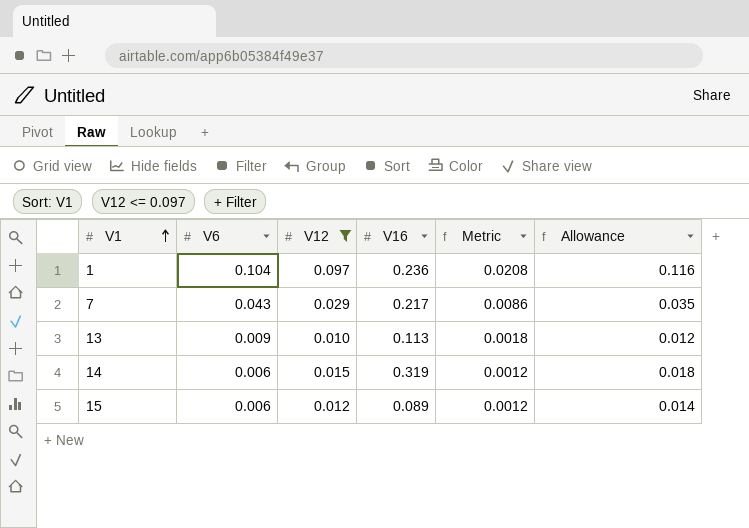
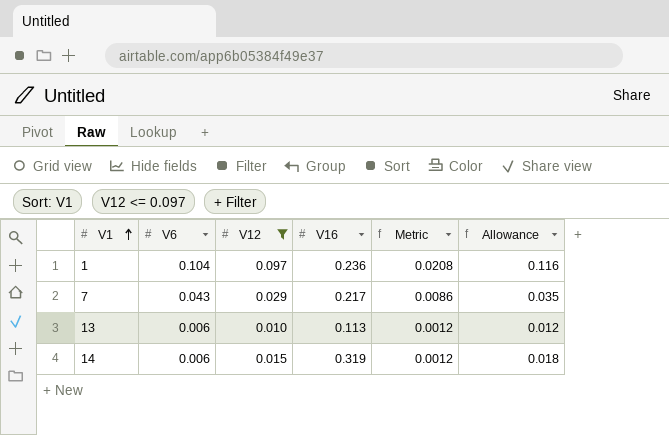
row 15: 0.006 | 0.012 | 0.089 | 0.0012 | 0.014 -> none
13 | V6: 0.009 -> 0.006
13 | Metric: 0.0018 -> 0.0012

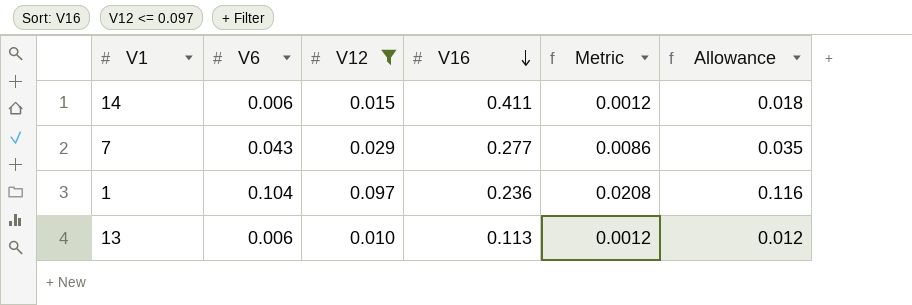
row order: V1 ascending -> V16 descending
14 | V16: 0.319 -> 0.411
7 | V16: 0.217 -> 0.277

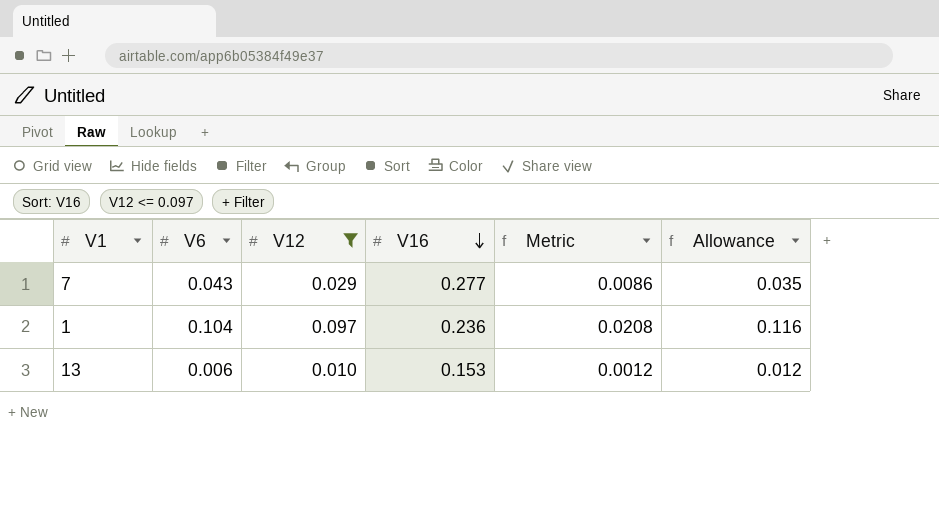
row 14: 0.006 | 0.015 | 0.411 | 0.0012 | 0.018 -> none
13 | V16: 0.113 -> 0.153

